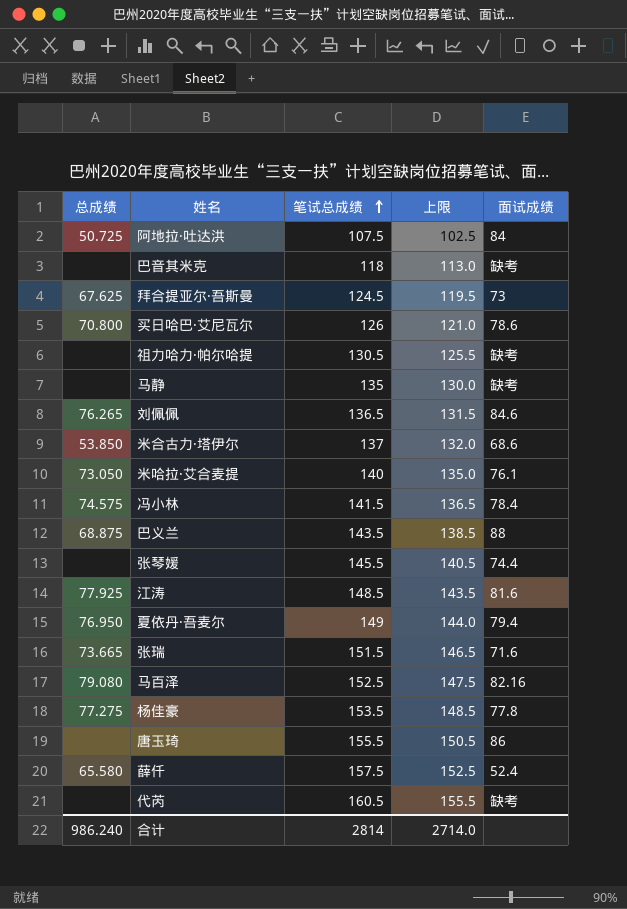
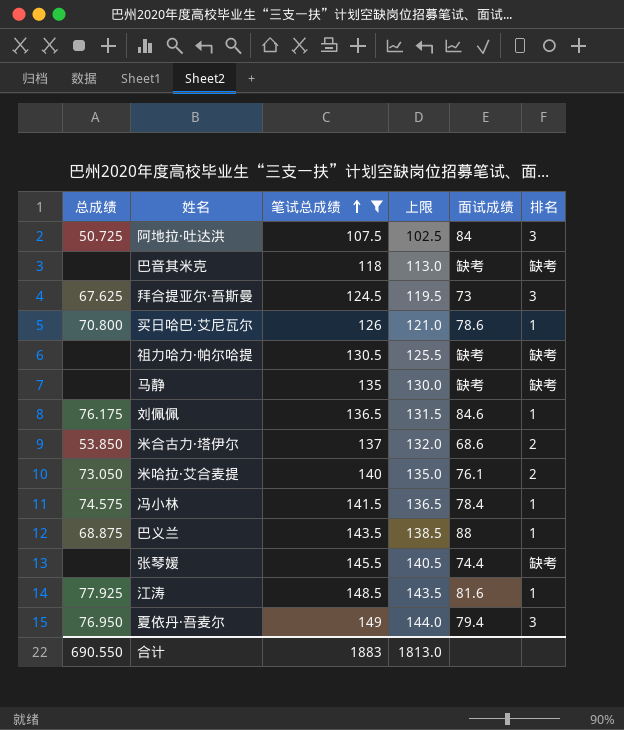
filter: none -> 笔试总成绩 <= 149
column 排名 | position: none -> 6
刘佩佩 | 总成绩: 76.265 -> 76.175
合计 | 总成绩: 986.240 -> 690.550
合计 | 笔试总成绩: 2814 -> 1883
合计 | 上限: 2714.0 -> 1813.0

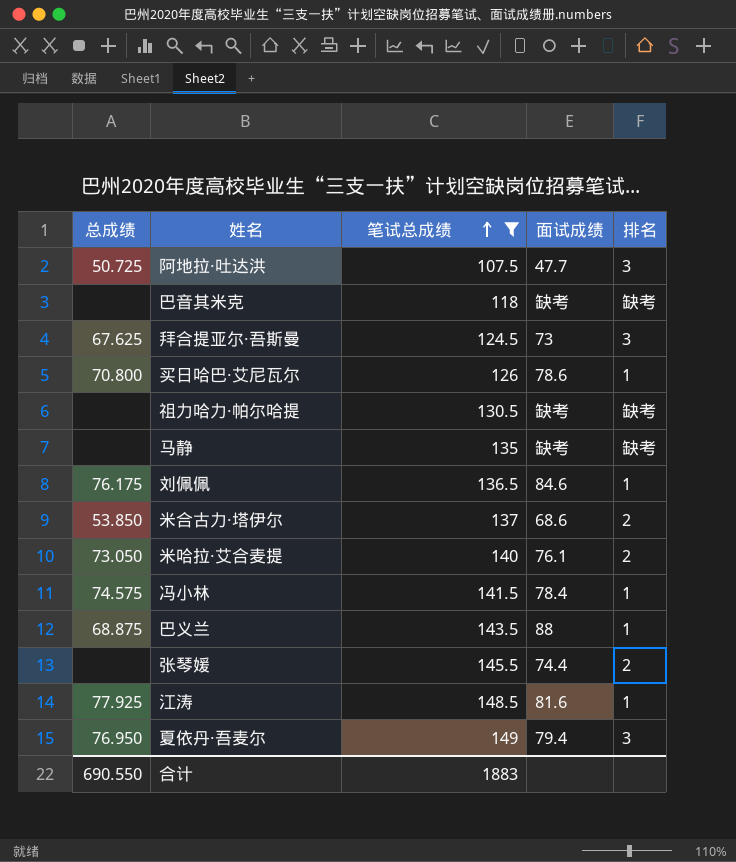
column 上限 | formula: [笔试总成绩] - 5 -> none
阿地拉·吐达洪 | 面试成绩: 84 -> 47.7
张琴媛 | 排名: 缺考 -> 2

